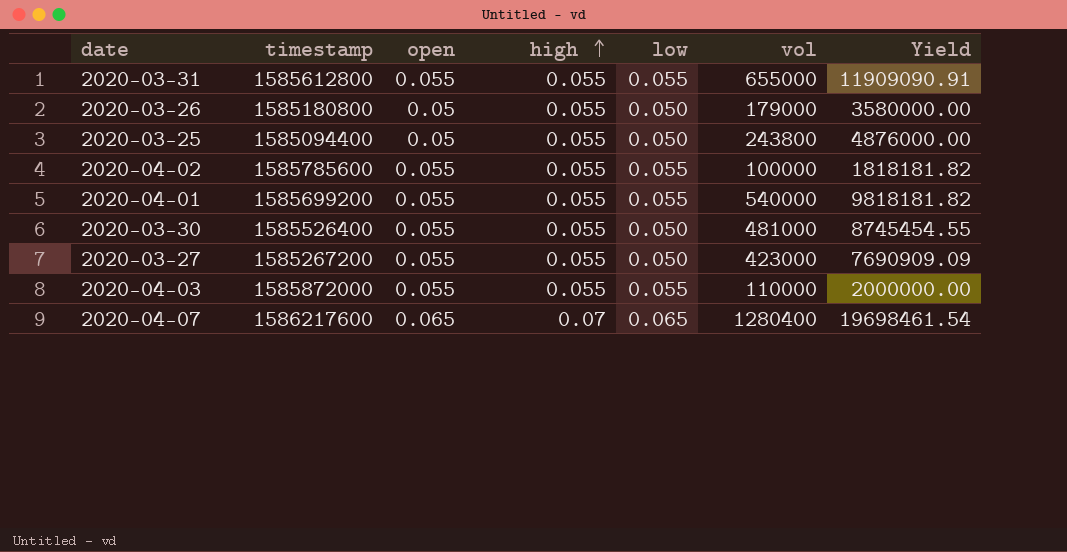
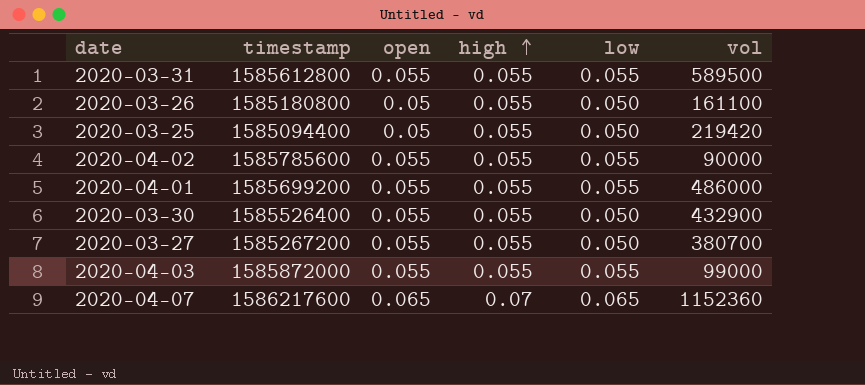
column Yield | formula: [vol] / [open] -> none
2020-03-31 | vol: 655000 -> 589500
2020-03-26 | vol: 179000 -> 161100
2020-03-25 | vol: 243800 -> 219420
2020-04-02 | vol: 100000 -> 90000
2020-04-01 | vol: 540000 -> 486000
2020-03-30 | vol: 481000 -> 432900
2020-03-27 | vol: 423000 -> 380700
2020-04-03 | vol: 110000 -> 99000
2020-04-07 | vol: 1280400 -> 1152360

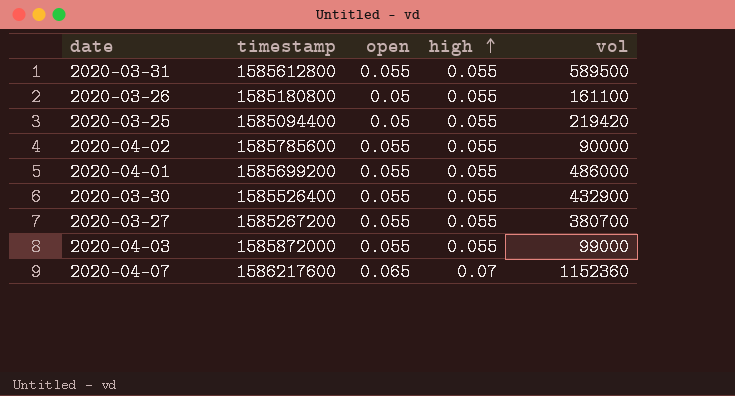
column low | position: 5 -> none

